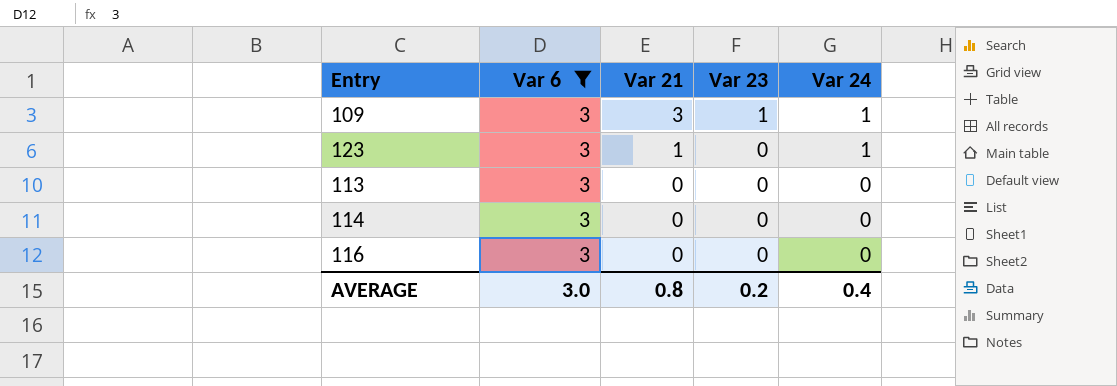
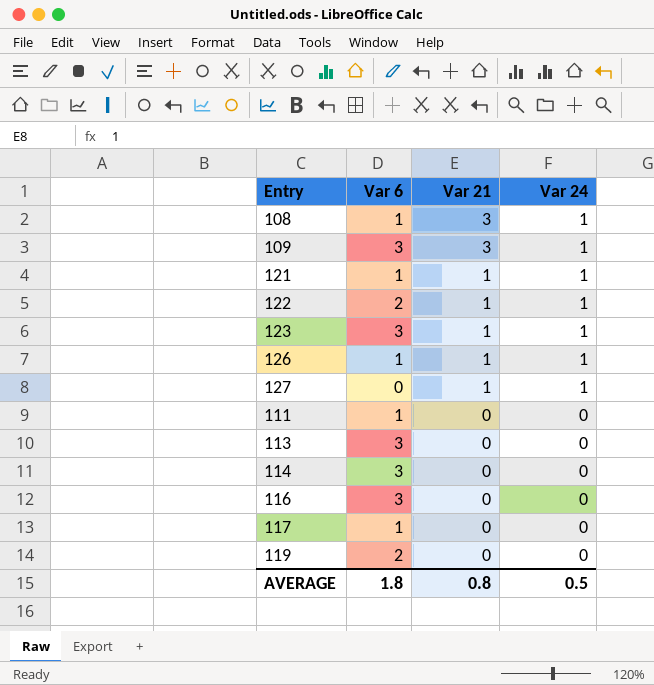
filter: Var 6 = 3 -> none
column Var 23 | position: 4 -> none
AVERAGE | Var 6: 3.0 -> 1.8
AVERAGE | Var 24: 0.4 -> 0.5

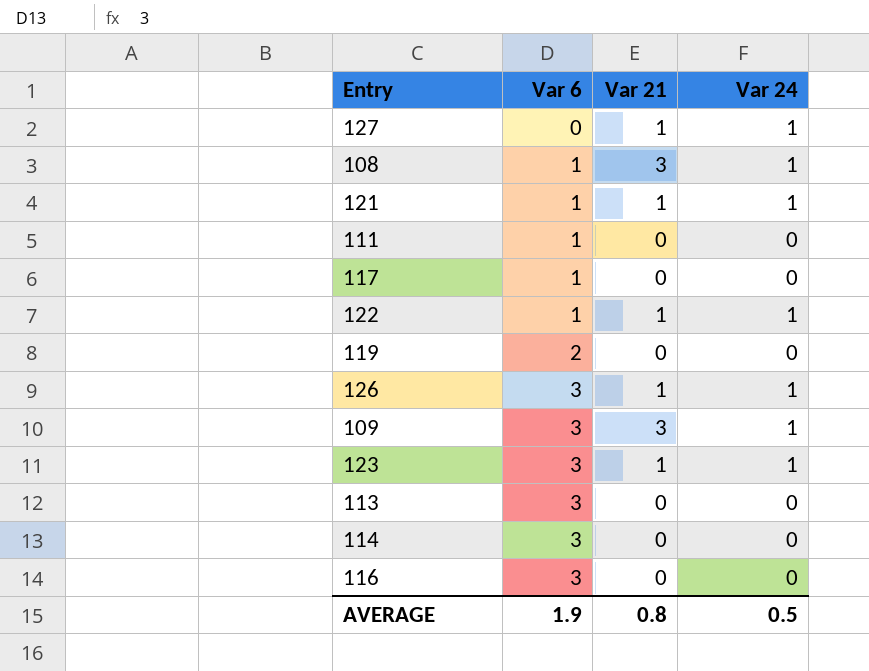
row order: Var 21 descending -> Var 6 ascending
122 | Var 6: 2 -> 1
126 | Var 6: 1 -> 3
AVERAGE | Var 6: 1.8 -> 1.9

